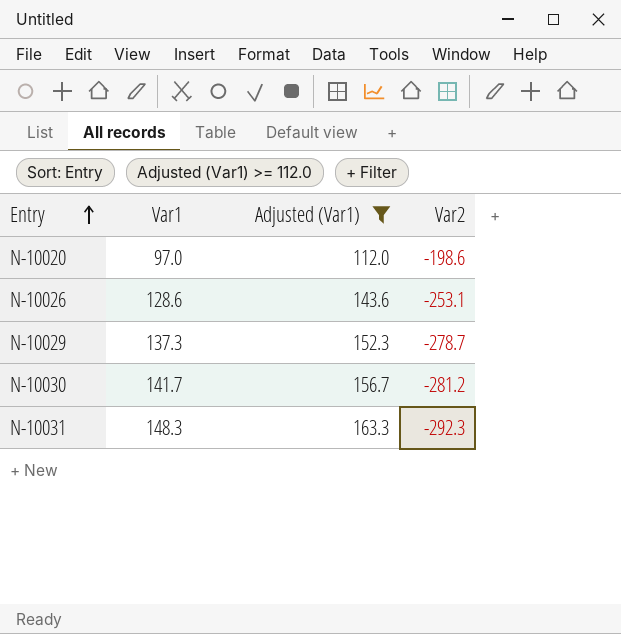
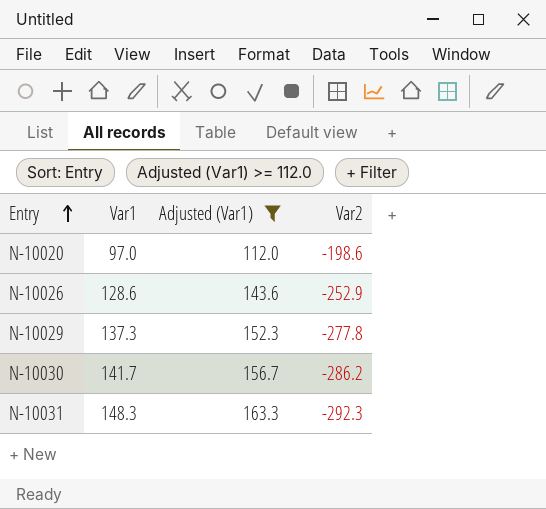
N-10026 | Var2: -253.1 -> -252.9
N-10029 | Var2: -278.7 -> -277.8
N-10030 | Var2: -281.2 -> -286.2

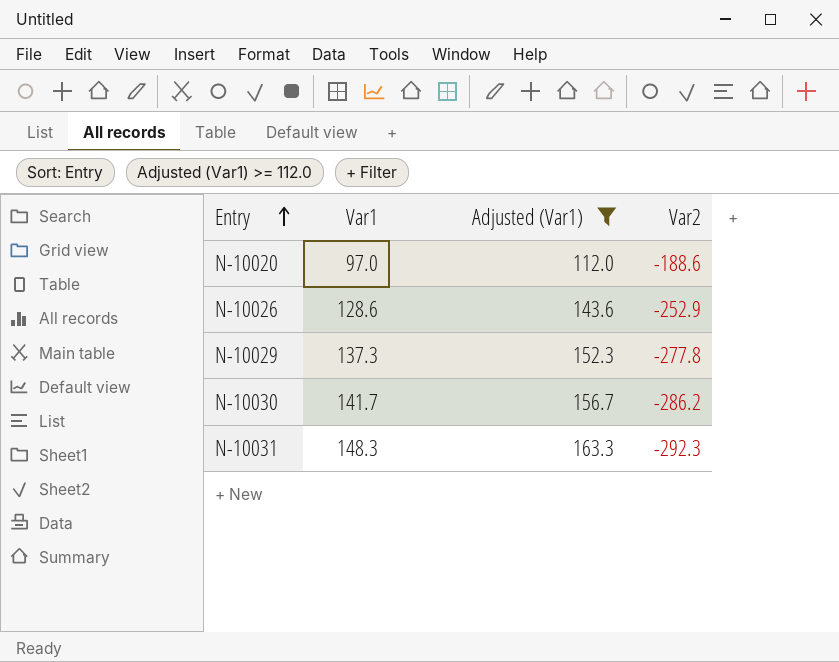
N-10020 | Var2: -198.6 -> -188.6

